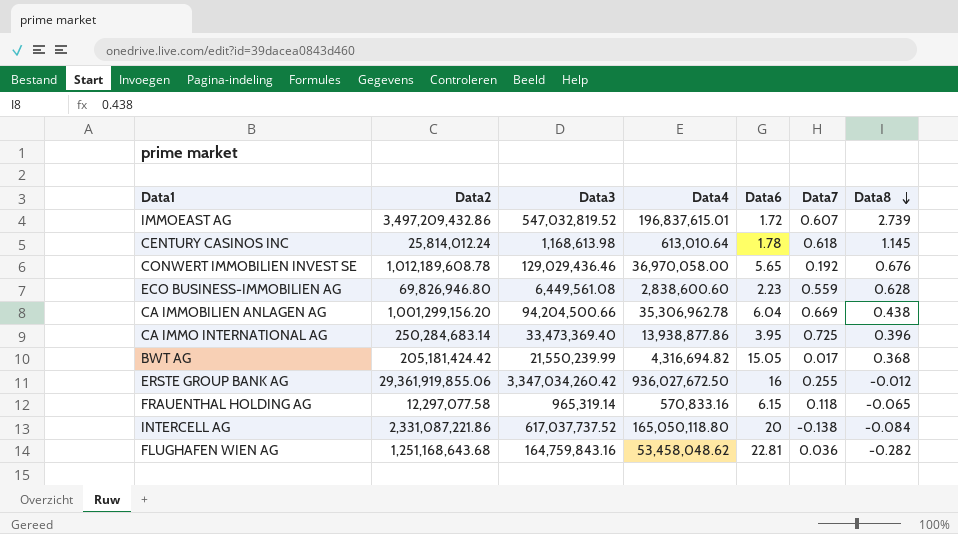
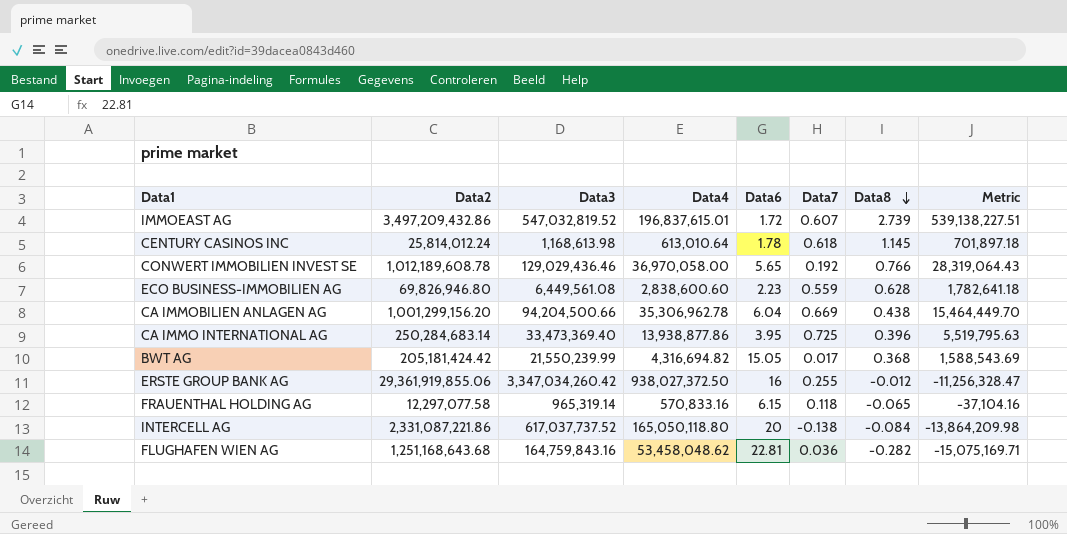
column Metric | formula: none -> [Data4] * [Data8]
CONWERT IMMOBILIEN INVEST SE | Data8: 0.676 -> 0.766
ERSTE GROUP BANK AG | Data4: 936,027,672.50 -> 938,027,372.50

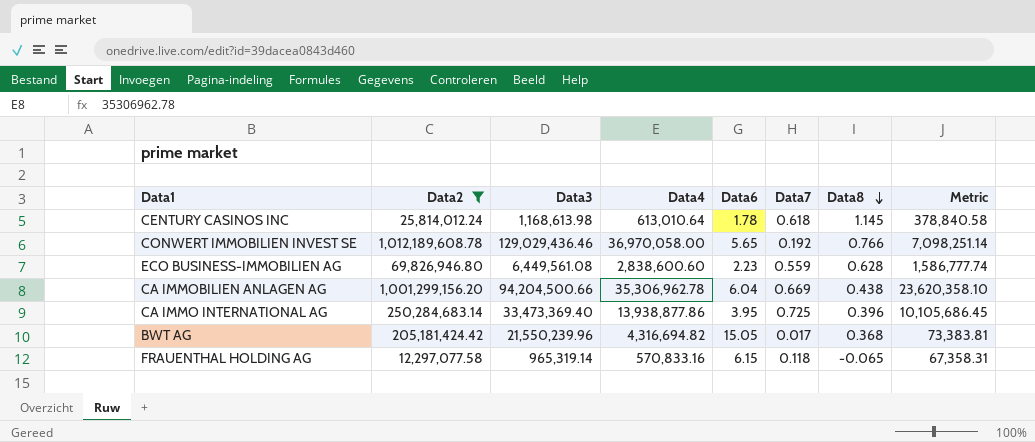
filter: none -> Data2 <= 1,012,189,608.78
column Metric | formula: [Data4] * [Data8] -> [Data4] * [Data7]
BWT AG | Data3: 21,550,239.99 -> 21,550,239.96

